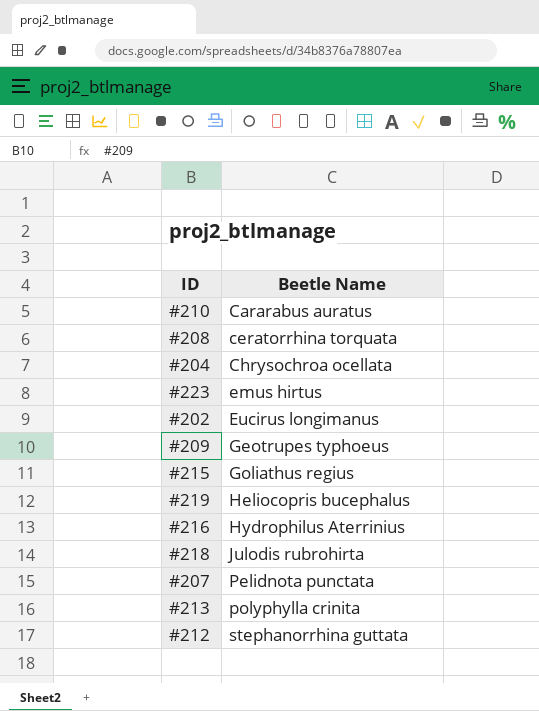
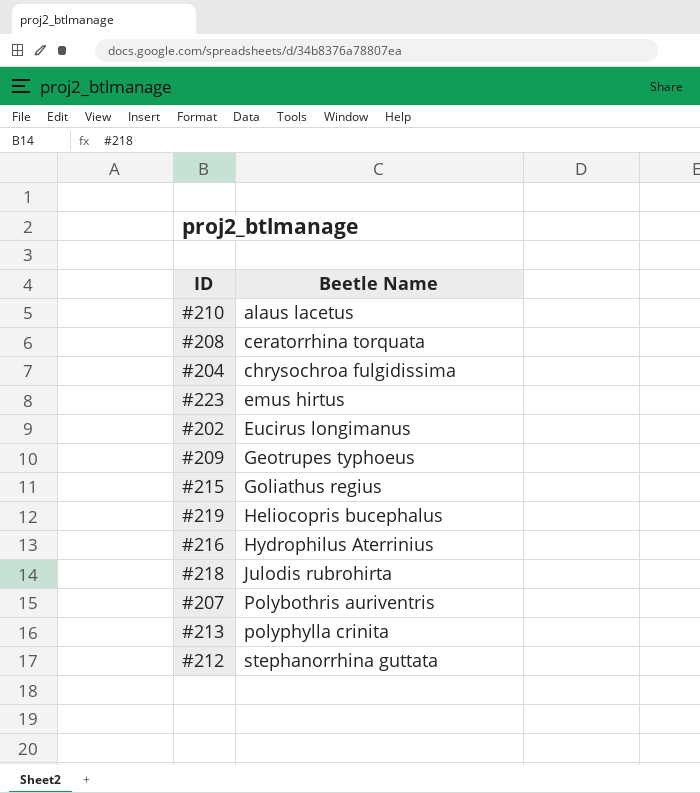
#210 | Beetle Name: Cararabus auratus -> alaus lacetus
#204 | Beetle Name: Chrysochroa ocellata -> chrysochroa fulgidissima
#207 | Beetle Name: Pelidnota punctata -> Polybothris auriventris

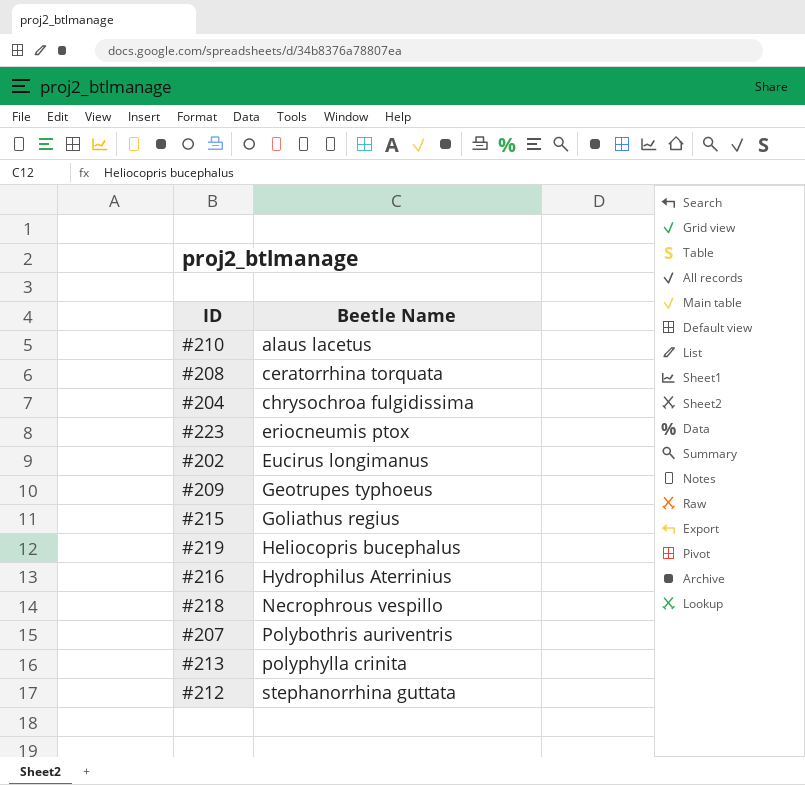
#223 | Beetle Name: emus hirtus -> eriocneumis ptox
#218 | Beetle Name: Julodis rubrohirta -> Necrophrous vespillo

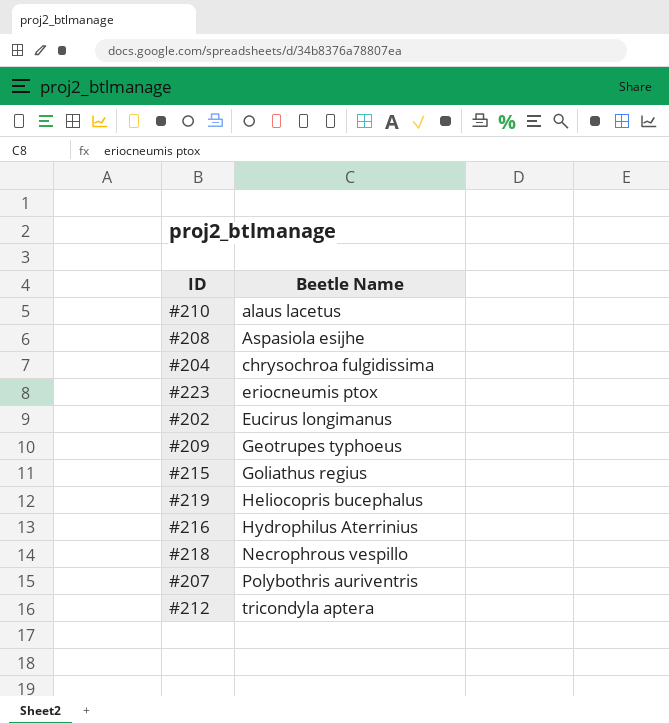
row #213: polyphylla crinita -> none
#208 | Beetle Name: ceratorrhina torquata -> Aspasiola esijhe
#212 | Beetle Name: stephanorrhina guttata -> tricondyla aptera

